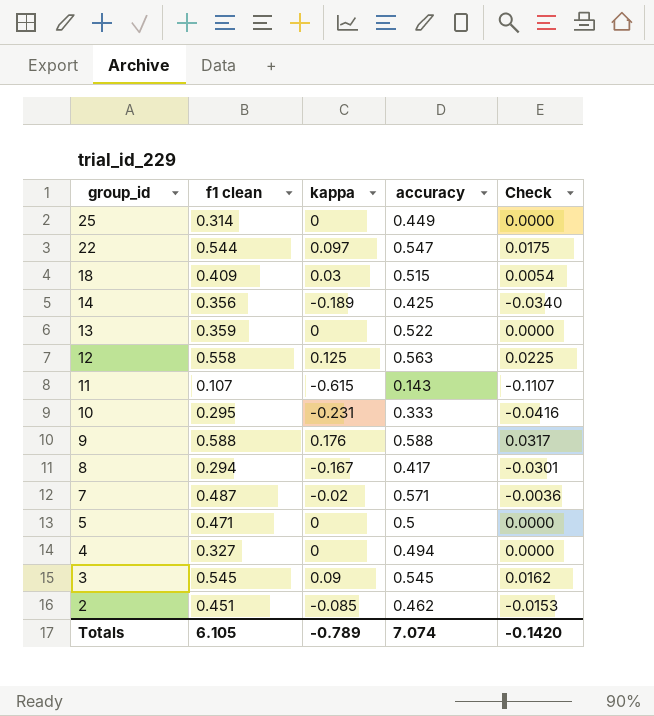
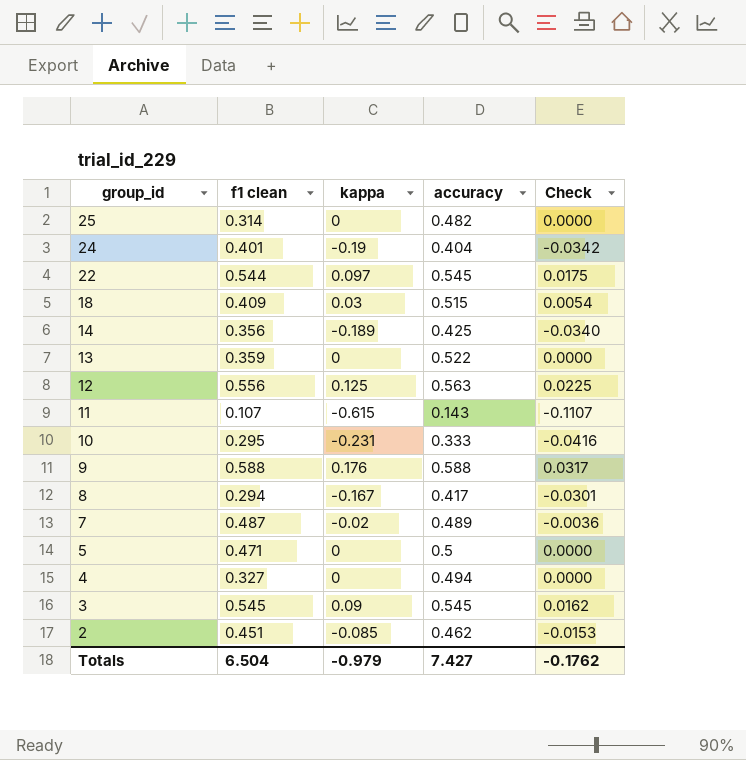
25 | accuracy: 0.449 -> 0.482
row 24: none -> 0.401 | -0.19 | 0.404 | -0.0342
22 | accuracy: 0.547 -> 0.545
12 | f1 clean: 0.558 -> 0.556
7 | accuracy: 0.571 -> 0.489
Totals | f1 clean: 6.105 -> 6.504
Totals | kappa: -0.789 -> -0.979
Totals | accuracy: 7.074 -> 7.427
Totals | Check: -0.1420 -> -0.1762

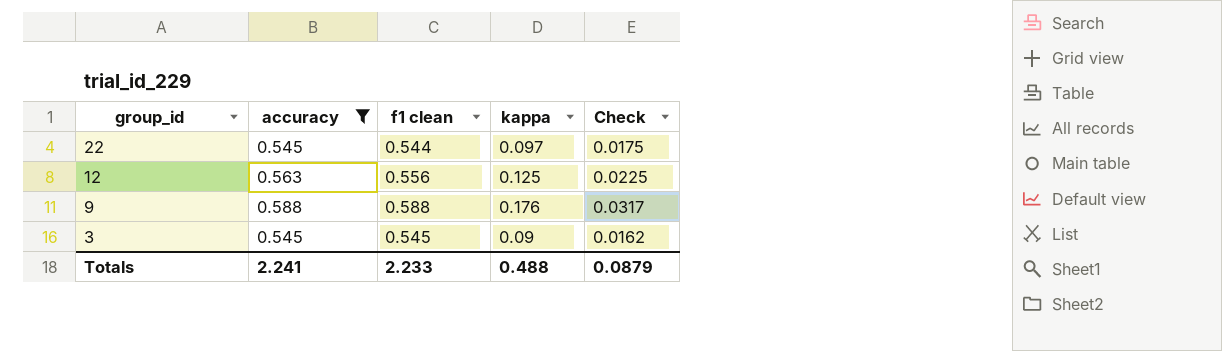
filter: none -> accuracy >= 0.545
column accuracy | position: 4 -> 2
Totals | accuracy: 7.427 -> 2.241
Totals | f1 clean: 6.504 -> 2.233
Totals | kappa: -0.979 -> 0.488
Totals | Check: -0.1762 -> 0.0879

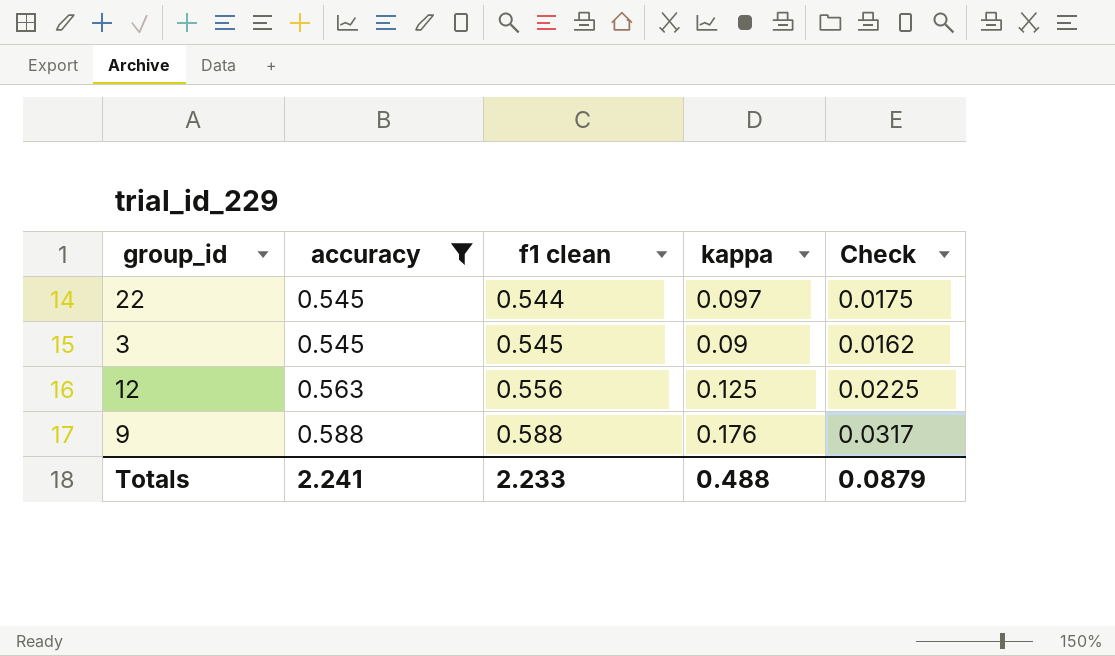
row order: group_id descending -> accuracy ascending

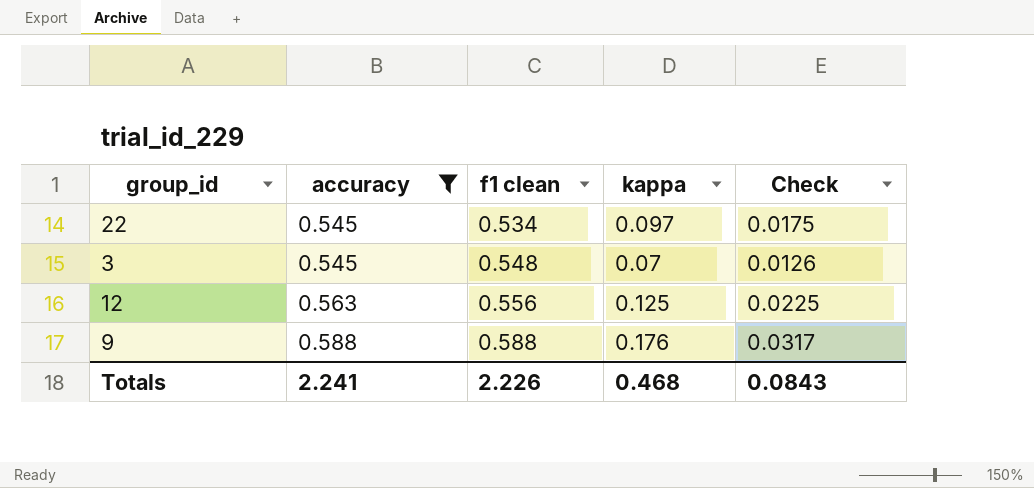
22 | f1 clean: 0.544 -> 0.534
3 | f1 clean: 0.545 -> 0.548
3 | kappa: 0.09 -> 0.07
3 | Check: 0.0162 -> 0.0126
Totals | f1 clean: 2.233 -> 2.226
Totals | kappa: 0.488 -> 0.468
Totals | Check: 0.0879 -> 0.0843

